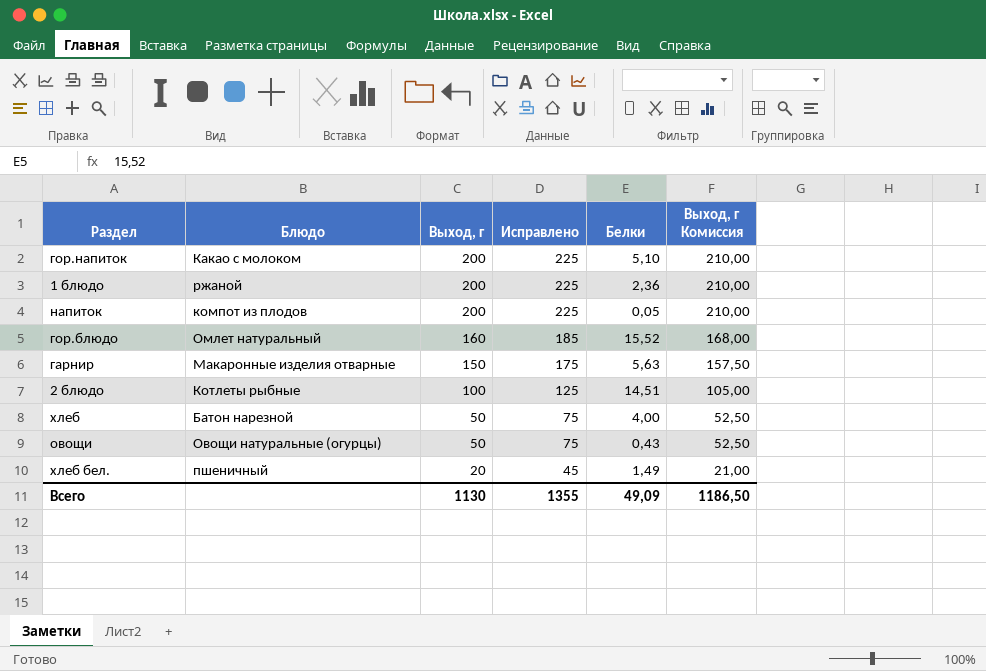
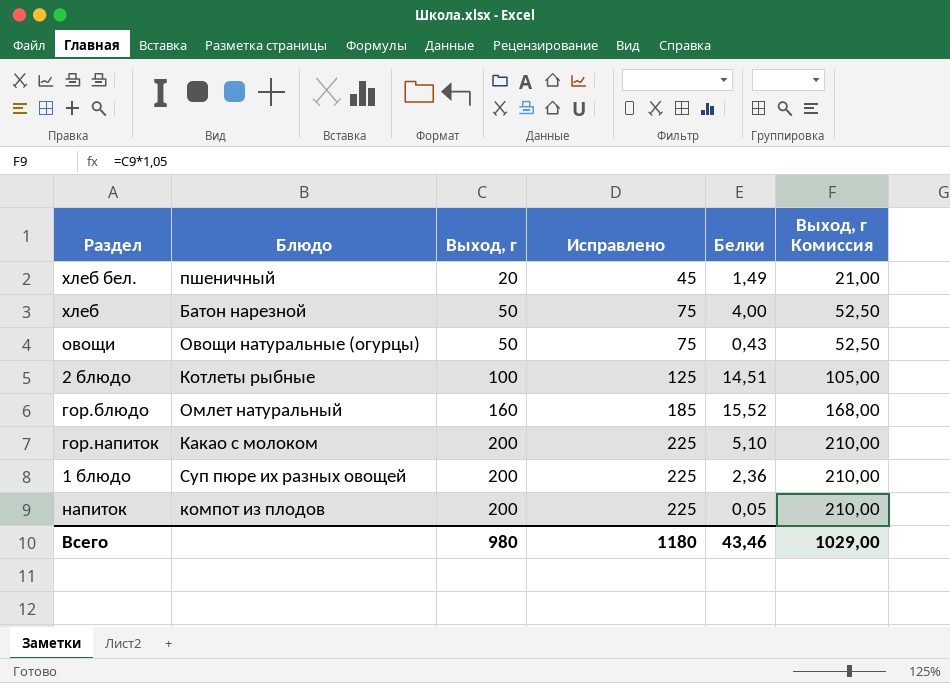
row order: Выход, г descending -> Выход, г ascending
row гарнир: Макаронные изделия отварные | 150 | 175 | 5,63 | 157,50 -> none
1 блюдо | Блюдо: ржаной -> Суп пюре их разных овощей
Всего | Выход, г: 1130 -> 980
Всего | Исправлено: 1355 -> 1180
Всего | Белки: 49,09 -> 43,46
Всего | Выход, г Комиссия: 1186,50 -> 1029,00

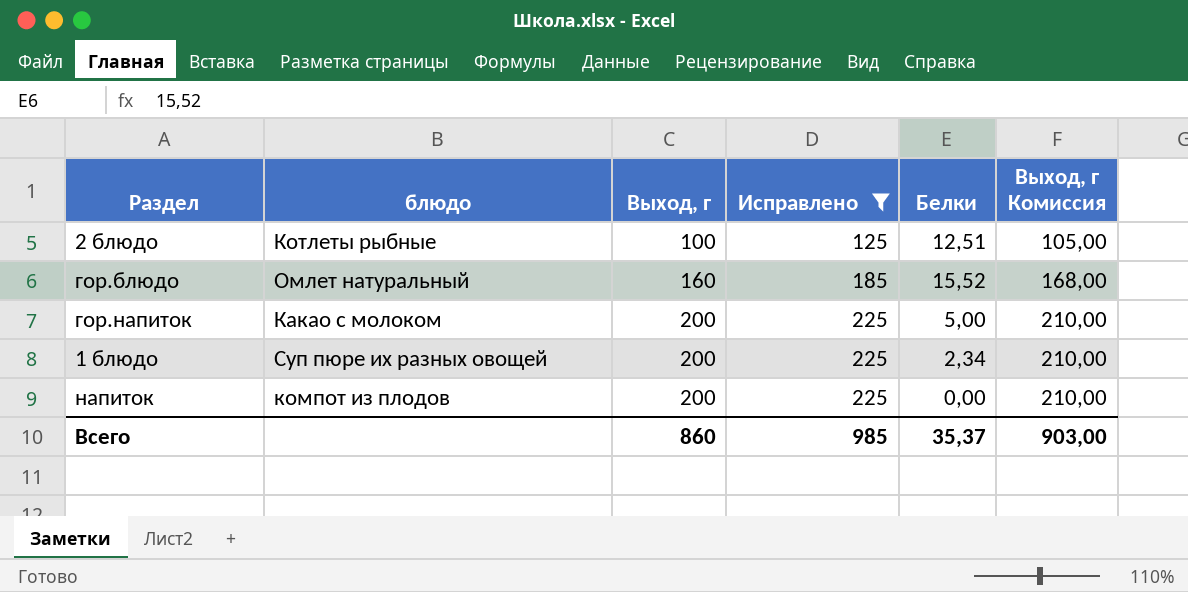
filter: none -> Исправлено >= 125
column name: Блюдо -> блюдо
2 блюдо | Белки: 14,51 -> 12,51
гор.напиток | Белки: 5,10 -> 5,00
1 блюдо | Белки: 2,36 -> 2,34
напиток | Белки: 0,05 -> 0,00
Всего | Выход, г: 980 -> 860
Всего | Исправлено: 1180 -> 985
Всего | Белки: 43,46 -> 35,37
Всего | Выход, г Комиссия: 1029,00 -> 903,00

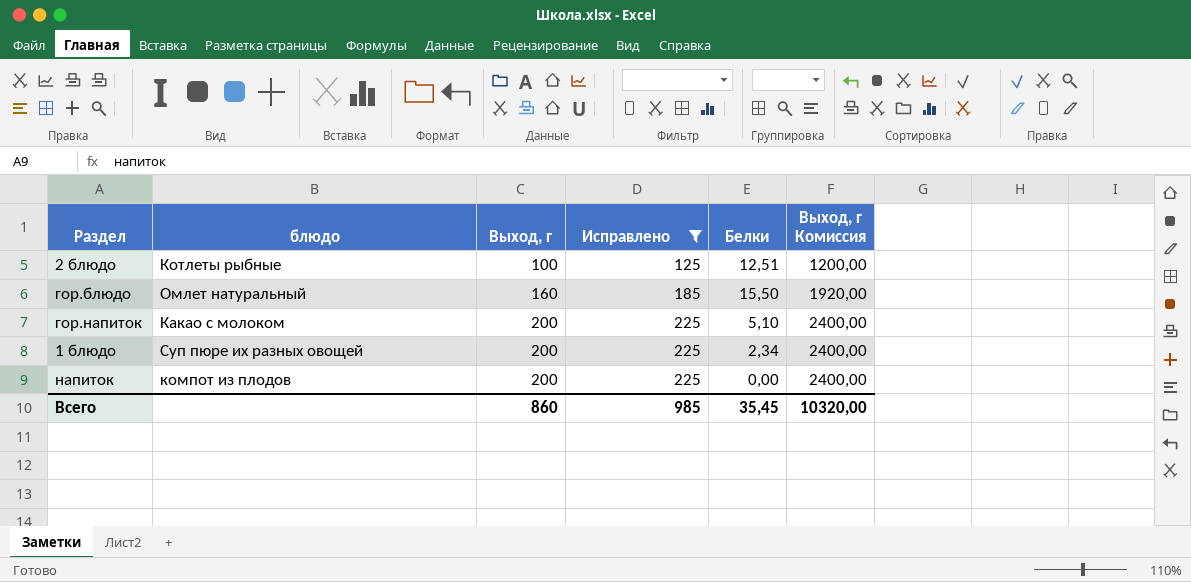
column Выход, г Комиссия | formula: [Выход, г] * 1,05 -> [Выход, г] * 12
гор.блюдо | Белки: 15,52 -> 15,50
гор.напиток | Белки: 5,00 -> 5,10
Всего | Белки: 35,37 -> 35,45
Всего | Выход, г Комиссия: 903,00 -> 10320,00

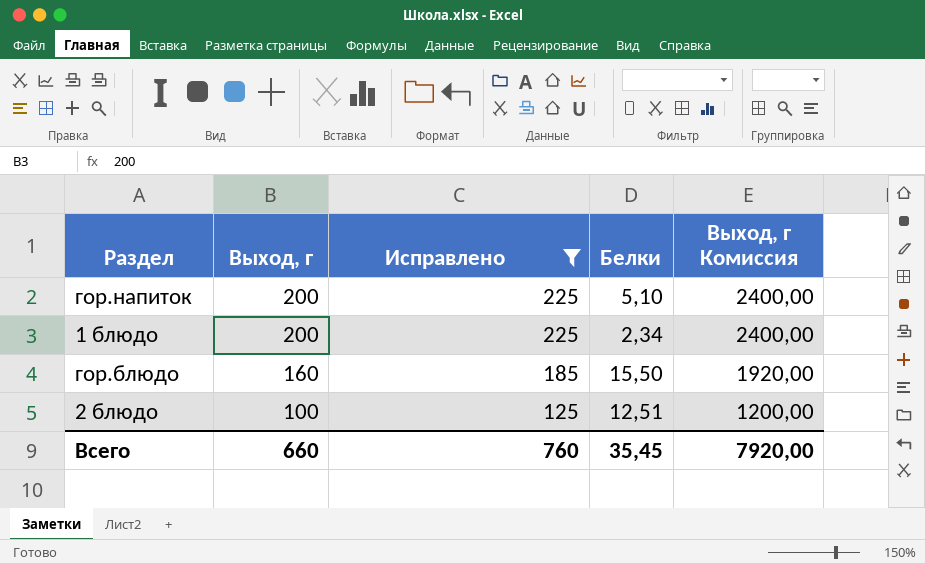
row order: Выход, г ascending -> Выход, г descending
column блюдо | position: 2 -> none
row напиток: компот из плодов | 200 | 225 | 0,00 | 2400,00 -> none
Всего | Выход, г: 860 -> 660
Всего | Исправлено: 985 -> 760
Всего | Выход, г Комиссия: 10320,00 -> 7920,00

